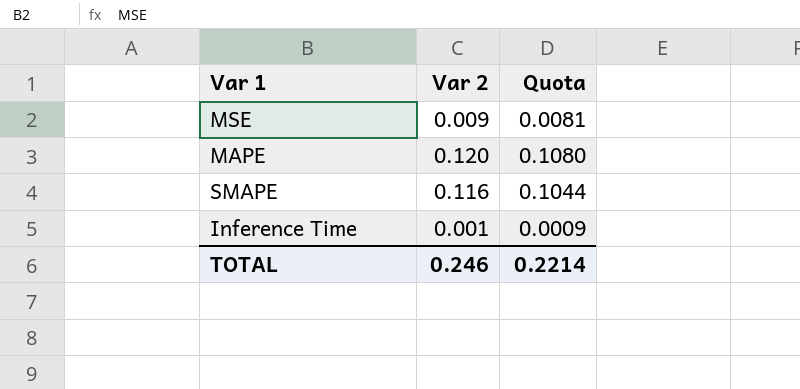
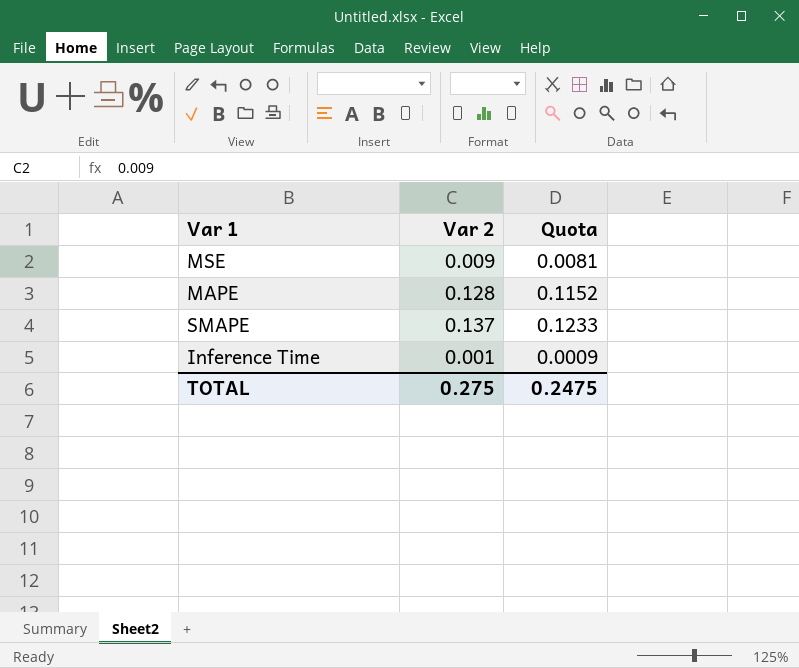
MAPE | Var 2: 0.120 -> 0.128
MAPE | Quota: 0.1080 -> 0.1152
SMAPE | Var 2: 0.116 -> 0.137
SMAPE | Quota: 0.1044 -> 0.1233
TOTAL | Var 2: 0.246 -> 0.275
TOTAL | Quota: 0.2214 -> 0.2475

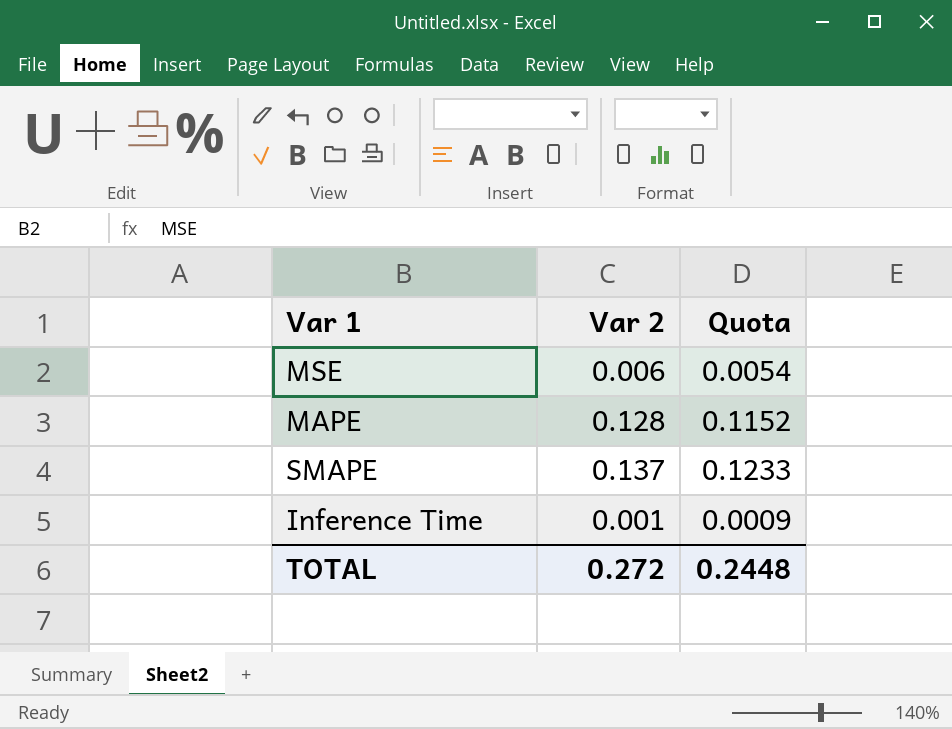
MSE | Var 2: 0.009 -> 0.006
MSE | Quota: 0.0081 -> 0.0054
TOTAL | Var 2: 0.275 -> 0.272
TOTAL | Quota: 0.2475 -> 0.2448

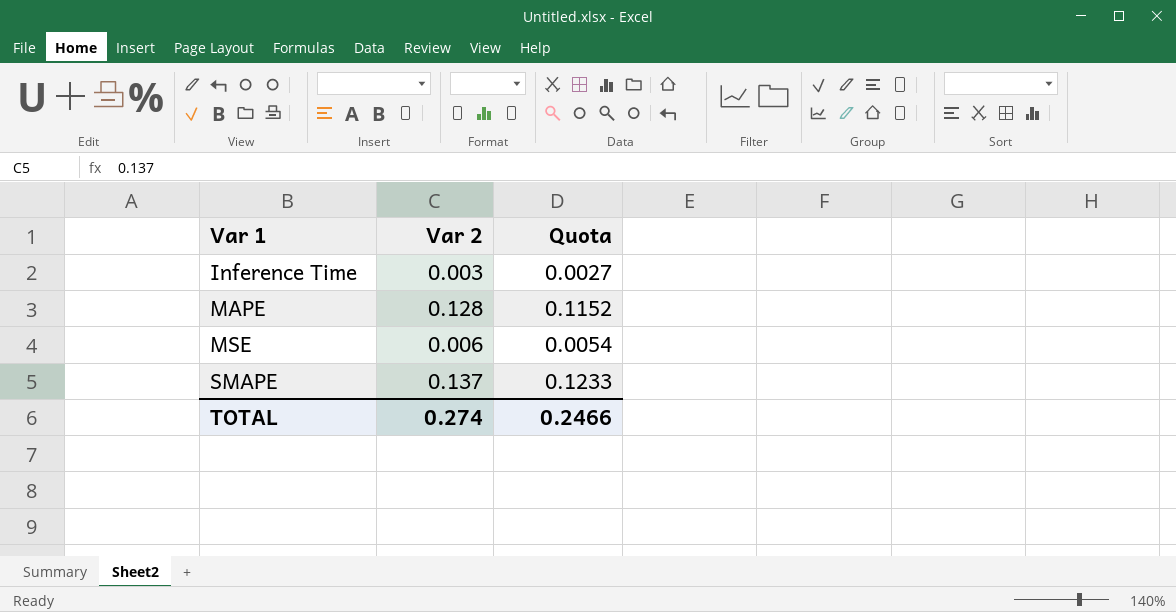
row order: none -> Var 1 ascending
Inference Time | Var 2: 0.001 -> 0.003
Inference Time | Quota: 0.0009 -> 0.0027
TOTAL | Var 2: 0.272 -> 0.274
TOTAL | Quota: 0.2448 -> 0.2466

